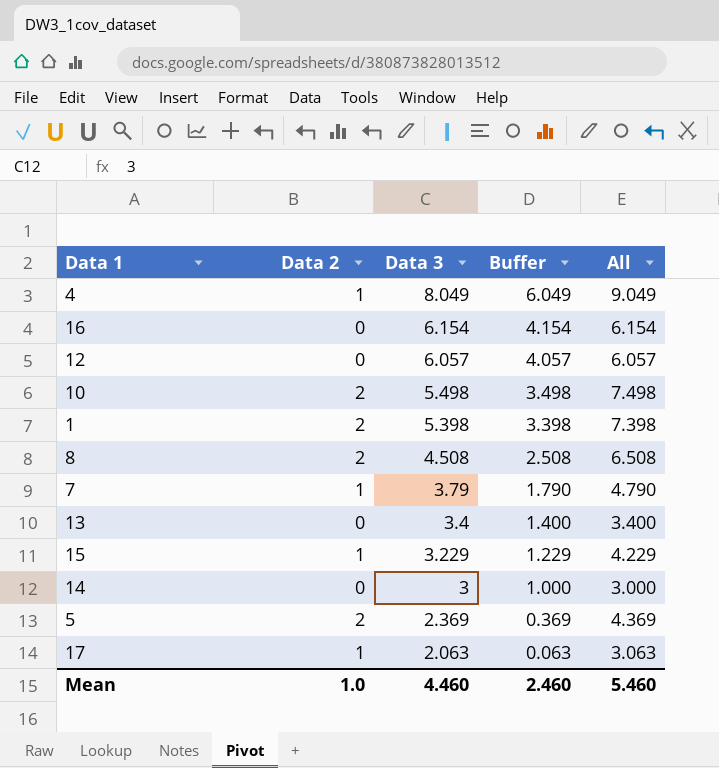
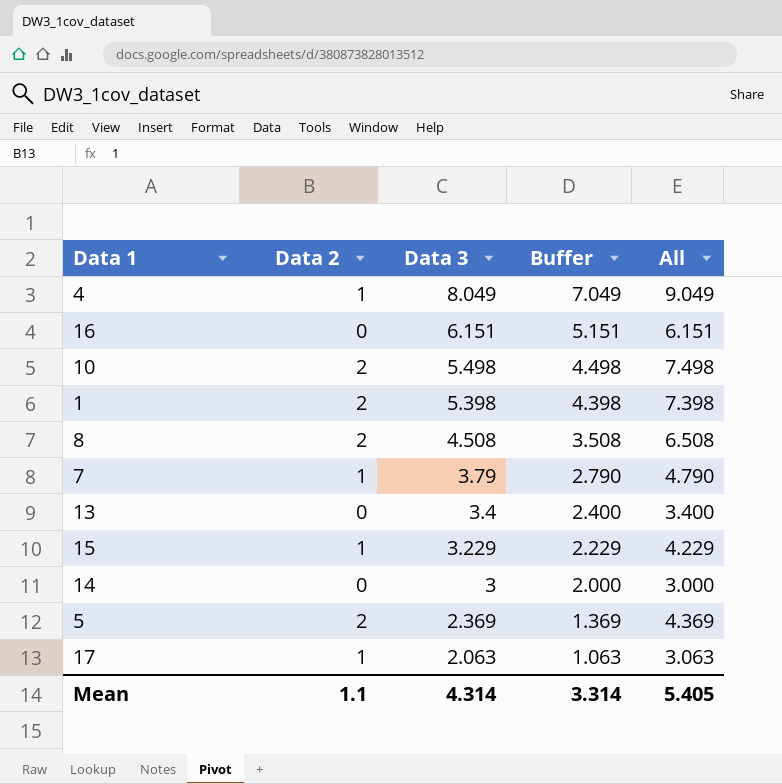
column Buffer | formula: [Data 3] - 2 -> [Data 3] - 1
row 12: 0 | 6.057 | 4.057 | 6.057 -> none
16 | Data 3: 6.154 -> 6.151
16 | All: 6.154 -> 6.151
Mean | Data 2: 1.0 -> 1.1
Mean | Data 3: 4.460 -> 4.314
Mean | Buffer: 2.460 -> 3.314
Mean | All: 5.460 -> 5.405

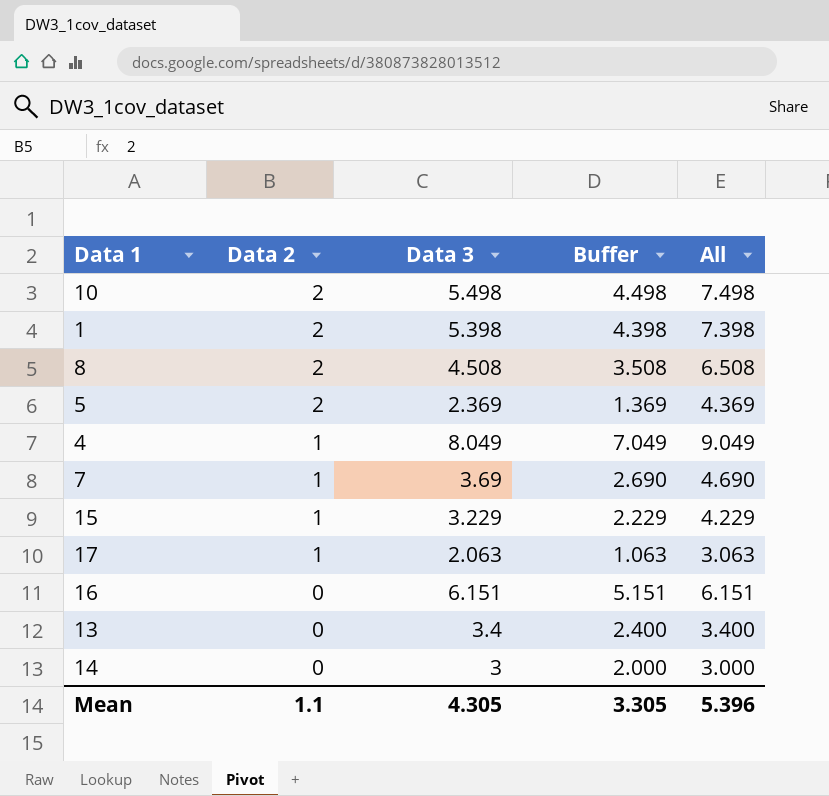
row order: Data 3 descending -> Data 2 descending
7 | Data 3: 3.79 -> 3.69
7 | Buffer: 2.790 -> 2.690
7 | All: 4.790 -> 4.690
Mean | Data 3: 4.314 -> 4.305
Mean | Buffer: 3.314 -> 3.305
Mean | All: 5.405 -> 5.396

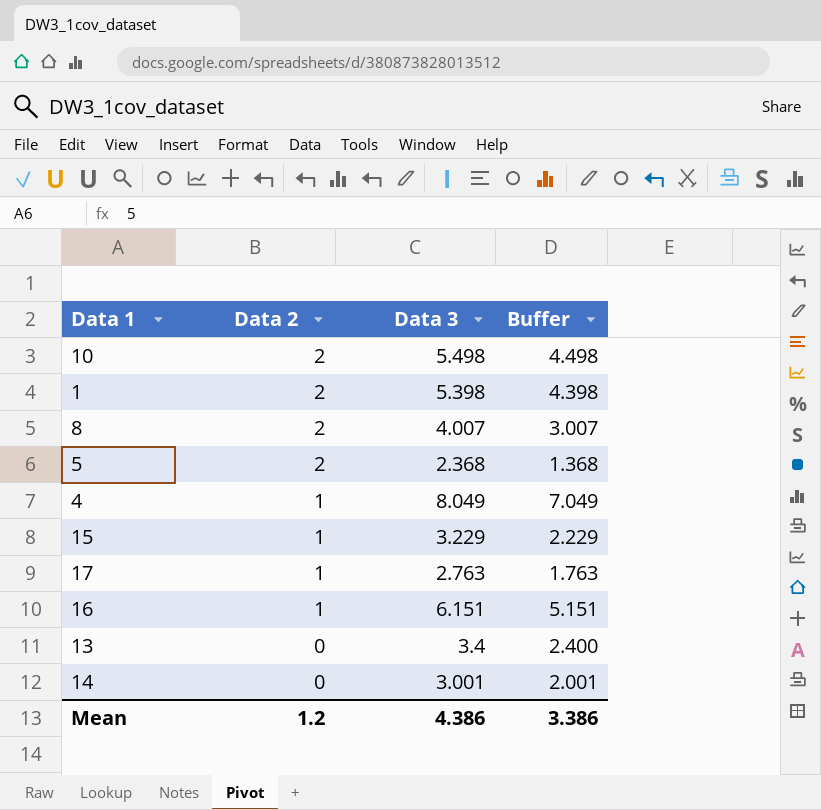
column All | formula: [Data 2] + [Data 3] -> none
row 7: 1 | 3.69 | 2.690 | 4.690 -> none
8 | Data 3: 4.508 -> 4.007
8 | Buffer: 3.508 -> 3.007
5 | Data 3: 2.369 -> 2.368
5 | Buffer: 1.369 -> 1.368
17 | Data 3: 2.063 -> 2.763
17 | Buffer: 1.063 -> 1.763
16 | Data 2: 0 -> 1
14 | Data 3: 3 -> 3.001
14 | Buffer: 2.000 -> 2.001
Mean | Data 2: 1.1 -> 1.2
Mean | Data 3: 4.305 -> 4.386
Mean | Buffer: 3.305 -> 3.386

